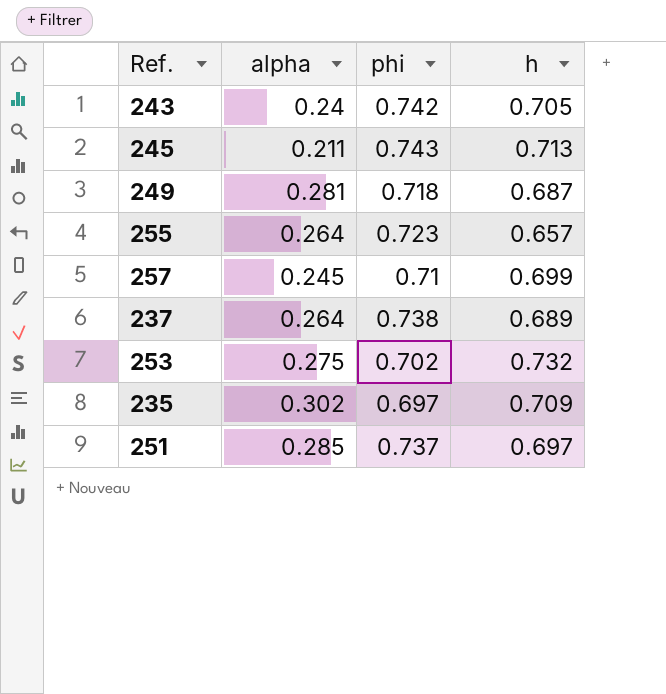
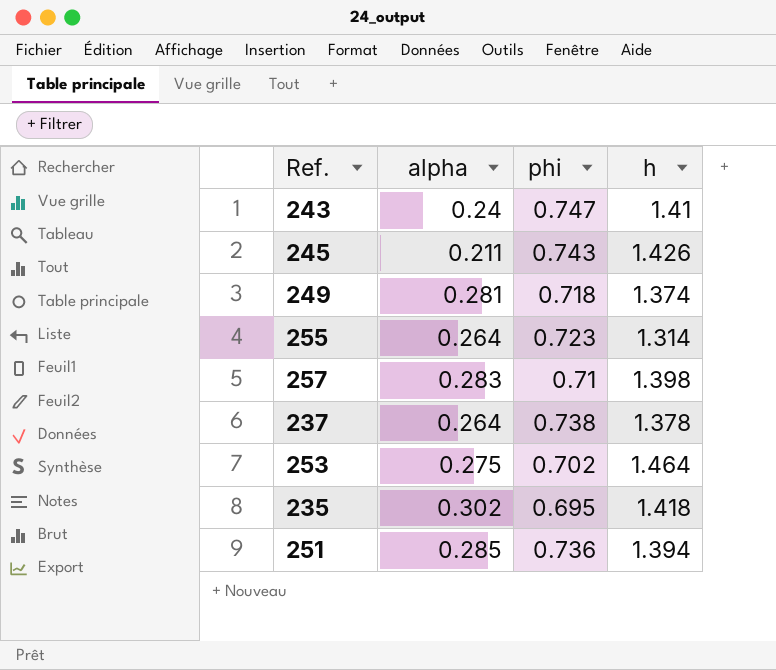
243 | phi: 0.742 -> 0.747
243 | h: 0.705 -> 1.41
245 | h: 0.713 -> 1.426
249 | h: 0.687 -> 1.374
255 | h: 0.657 -> 1.314
257 | alpha: 0.245 -> 0.283
257 | h: 0.699 -> 1.398
237 | h: 0.689 -> 1.378
253 | h: 0.732 -> 1.464
235 | phi: 0.697 -> 0.695
235 | h: 0.709 -> 1.418
251 | phi: 0.737 -> 0.736
251 | h: 0.697 -> 1.394

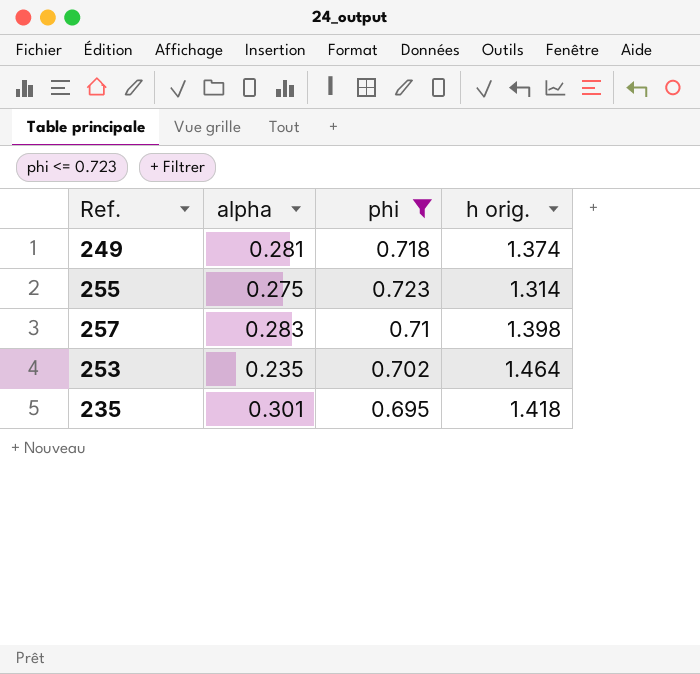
filter: none -> phi <= 0.723
column name: h -> h orig.
255 | alpha: 0.264 -> 0.275
253 | alpha: 0.275 -> 0.235
235 | alpha: 0.302 -> 0.301

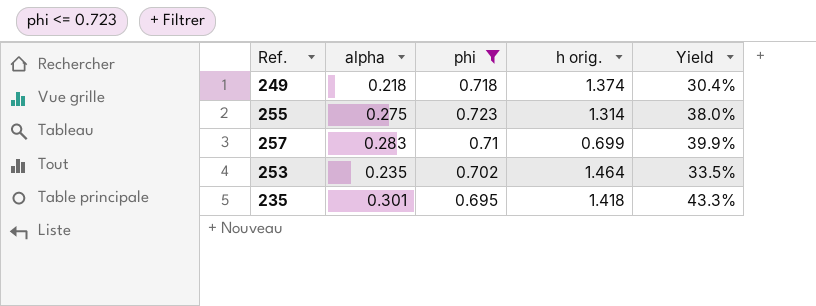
column Yield | formula: none -> [alpha] / [phi]
249 | alpha: 0.281 -> 0.218
257 | h orig.: 1.398 -> 0.699

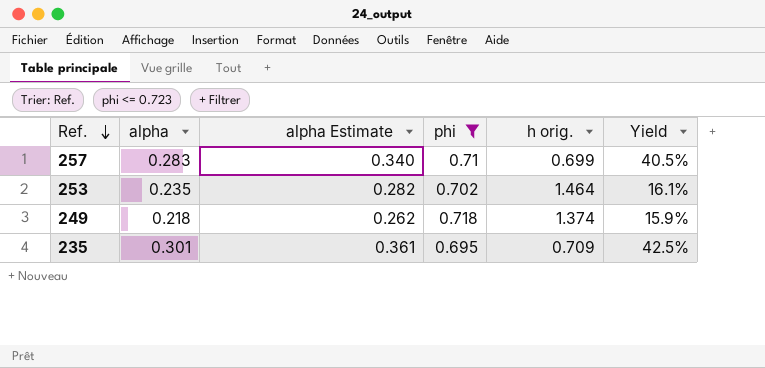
row order: none -> Ref. descending
column alpha Estimate | formula: none -> [alpha] * 1.2
column Yield | formula: [alpha] / [phi] -> [alpha] / [h orig.]
row 255: 0.275 | 0.723 | 1.314 | 38.0% -> none
235 | h orig.: 1.418 -> 0.709

